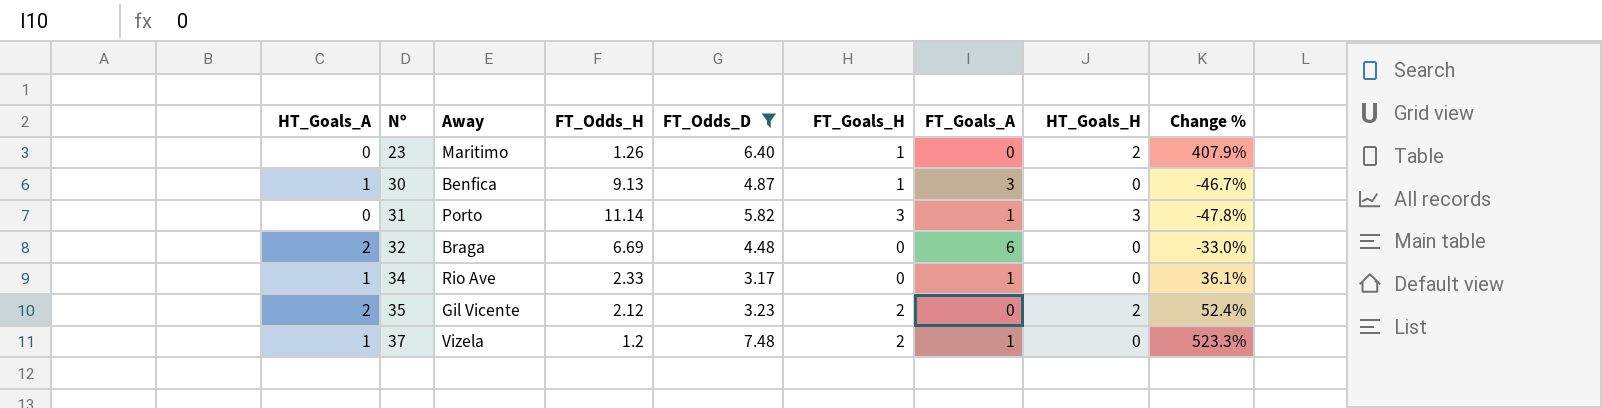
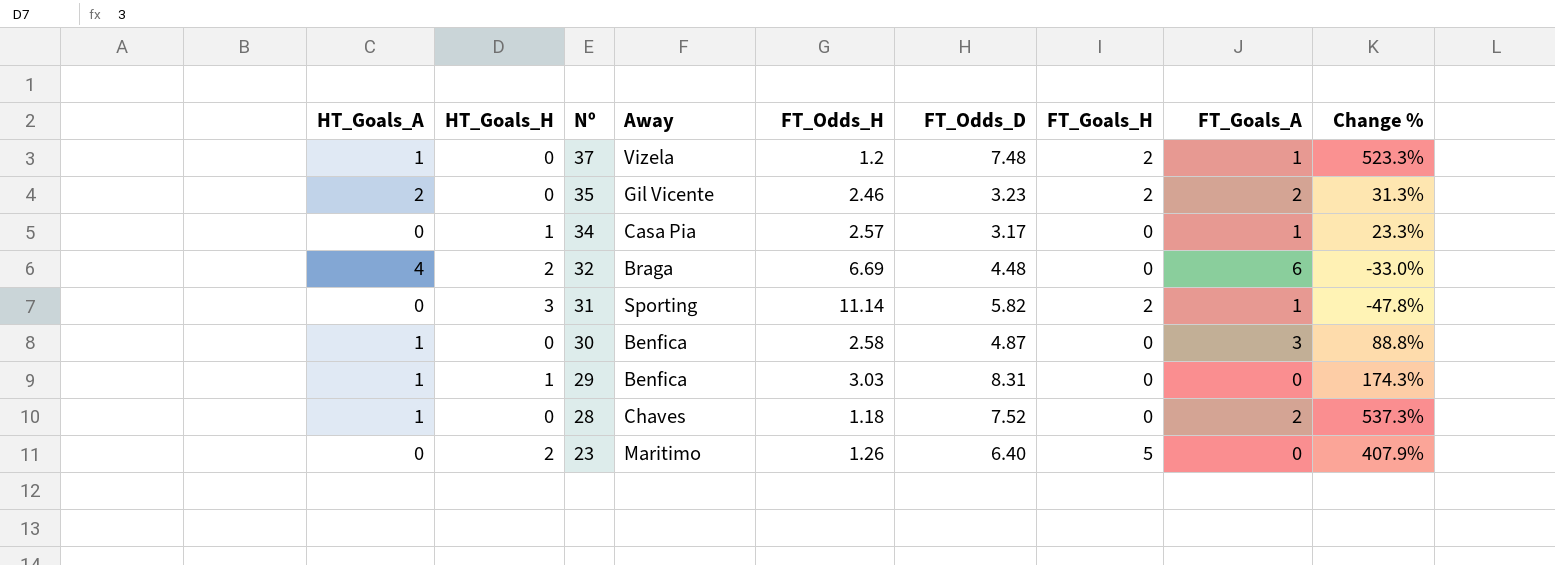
filter: FT_Odds_D <= 7.48 -> none
row order: Nº ascending -> Nº descending
column HT_Goals_H | position: 8 -> 2
35 | HT_Goals_H: 2 -> 0
35 | FT_Odds_H: 2.12 -> 2.46
35 | FT_Goals_A: 0 -> 2
35 | Change %: 52.4% -> 31.3%
34 | HT_Goals_A: 1 -> 0
34 | HT_Goals_H: 0 -> 1
34 | Away: Rio Ave -> Casa Pia
34 | FT_Odds_H: 2.33 -> 2.57
34 | Change %: 36.1% -> 23.3%
32 | HT_Goals_A: 2 -> 4
32 | HT_Goals_H: 0 -> 2
31 | Away: Porto -> Sporting
31 | FT_Goals_H: 3 -> 2
30 | FT_Odds_H: 9.13 -> 2.58
30 | FT_Goals_H: 1 -> 0
30 | Change %: -46.7% -> 88.8%
23 | FT_Goals_H: 1 -> 5

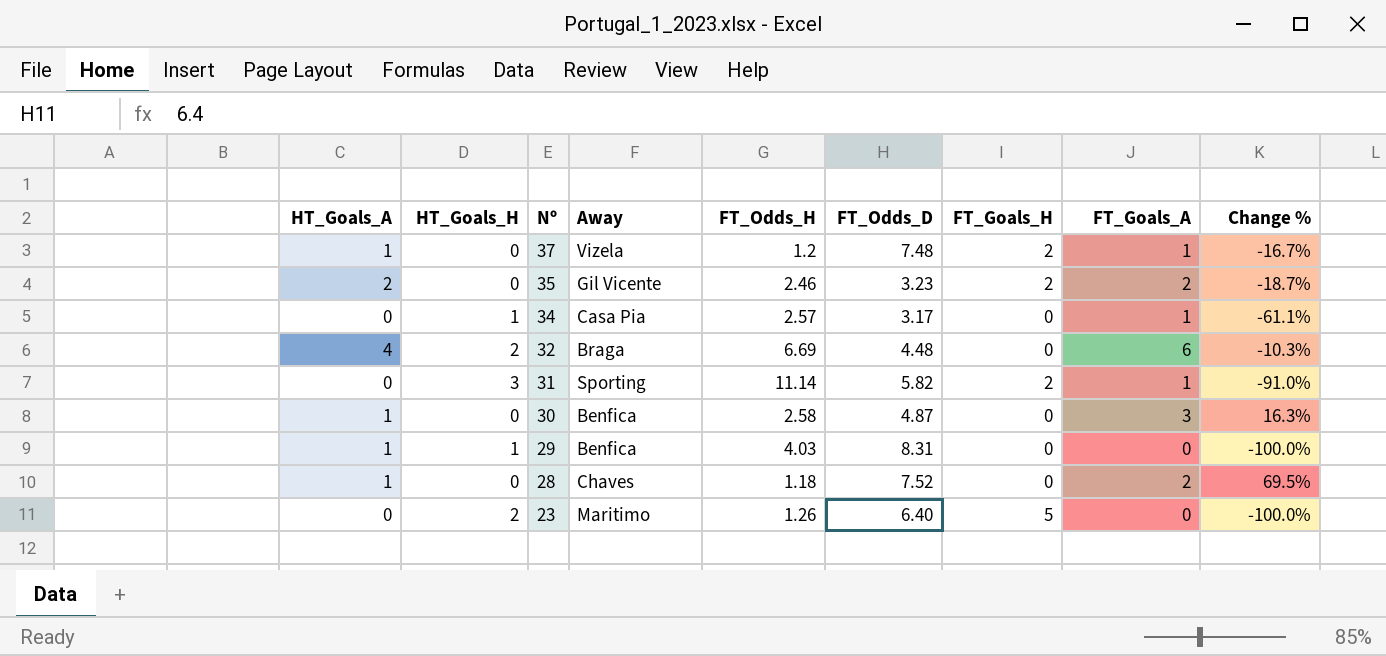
column Change % | formula: ([FT_Odds_D] - [FT_Odds_H]) / [FT_Odds_H] -> ([FT_Goals_A] - [FT_Odds_H]) / [FT_Odds_H]
29 | FT_Odds_H: 3.03 -> 4.03

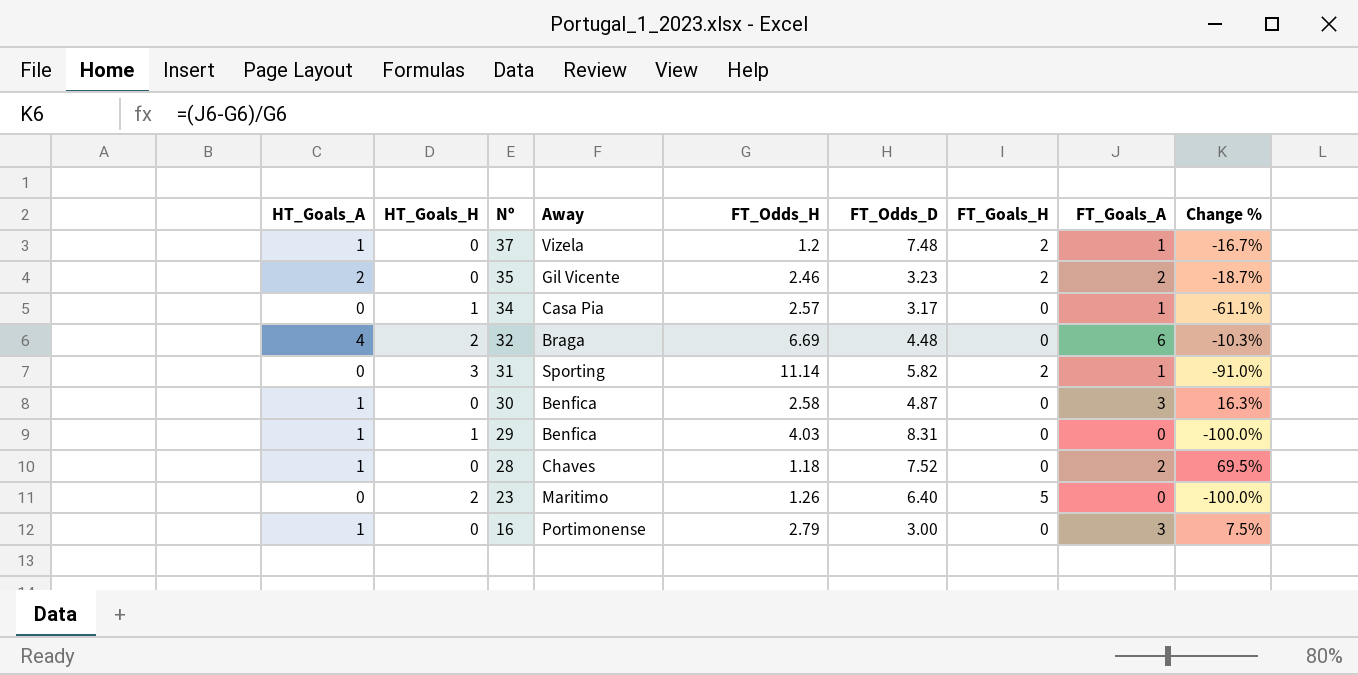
row 16: none -> 1 | 0 | Portimonense | 2.79 | 3.00 | 0 | 3 | 7.5%

